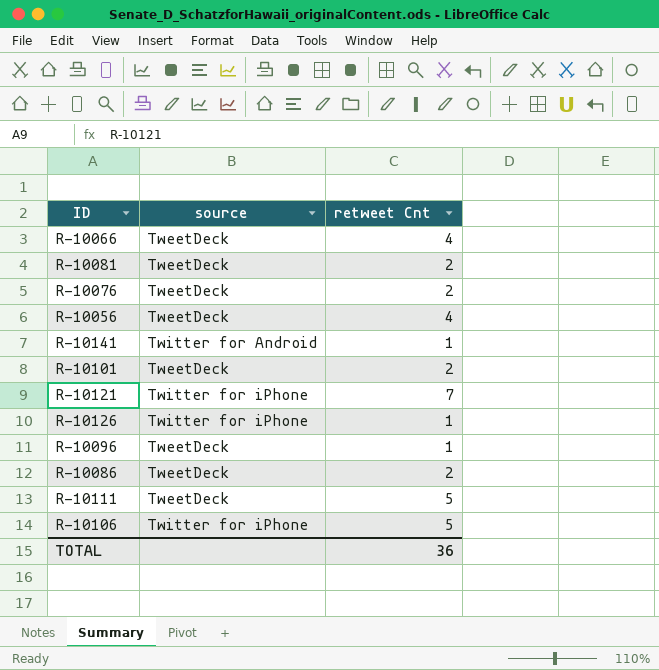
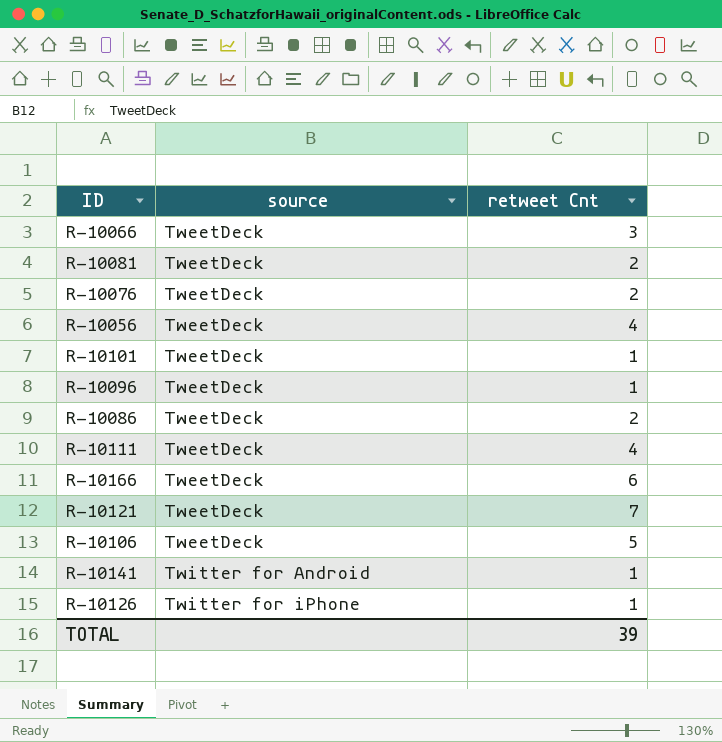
row order: none -> source ascending
R-10066 | retweet Cnt: 4 -> 3
R-10101 | retweet Cnt: 2 -> 1
R-10111 | retweet Cnt: 5 -> 4
row R-10166: none -> TweetDeck | 6
R-10121 | source: Twitter for iPhone -> TweetDeck
R-10106 | source: Twitter for iPhone -> TweetDeck
TOTAL | retweet Cnt: 36 -> 39

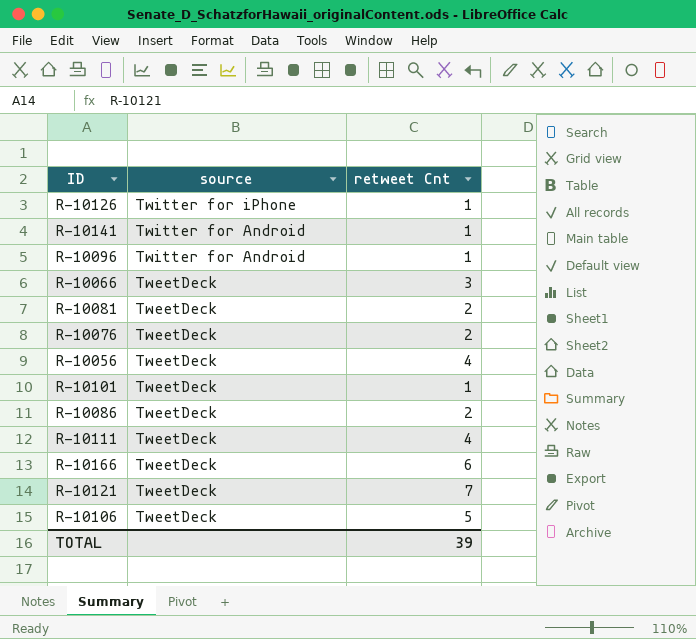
row order: source ascending -> source descending
R-10096 | source: TweetDeck -> Twitter for Android

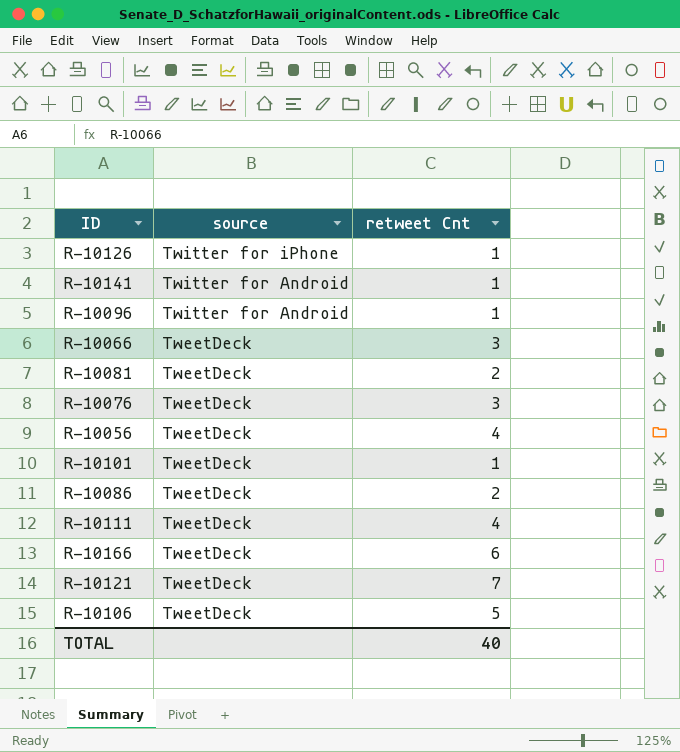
R-10076 | retweet Cnt: 2 -> 3
TOTAL | retweet Cnt: 39 -> 40

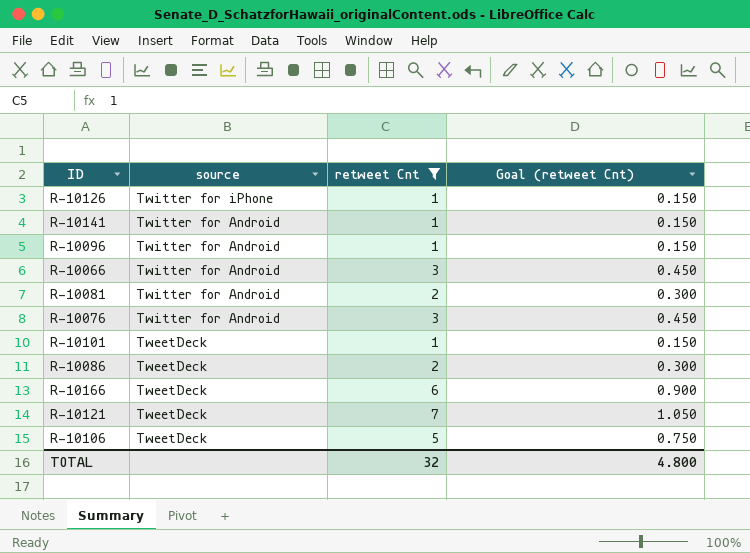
filter: none -> retweet Cnt != 4
column Goal (retweet Cnt) | formula: none -> [retweet Cnt] * 0.15
R-10066 | source: TweetDeck -> Twitter for Android
R-10081 | source: TweetDeck -> Twitter for Android
R-10076 | source: TweetDeck -> Twitter for Android
TOTAL | retweet Cnt: 40 -> 32

